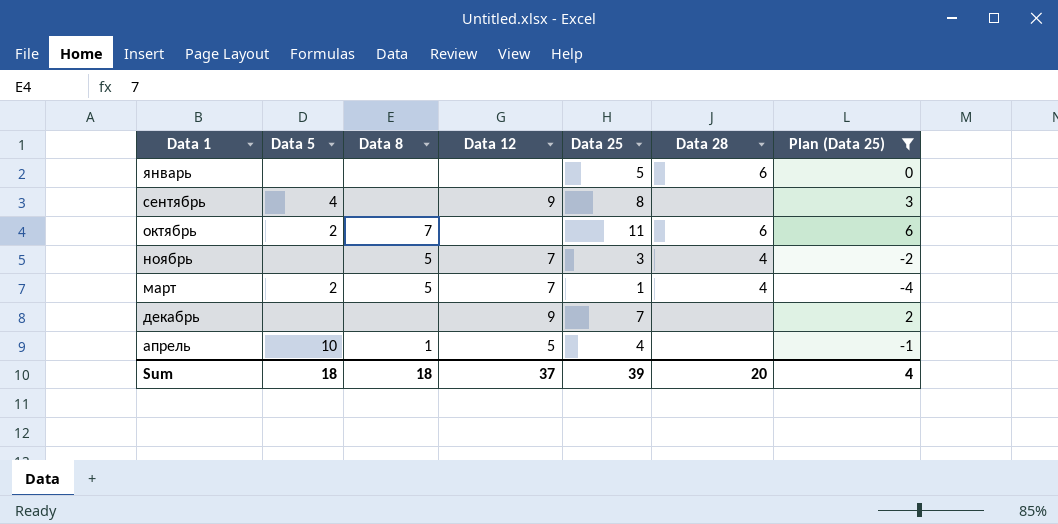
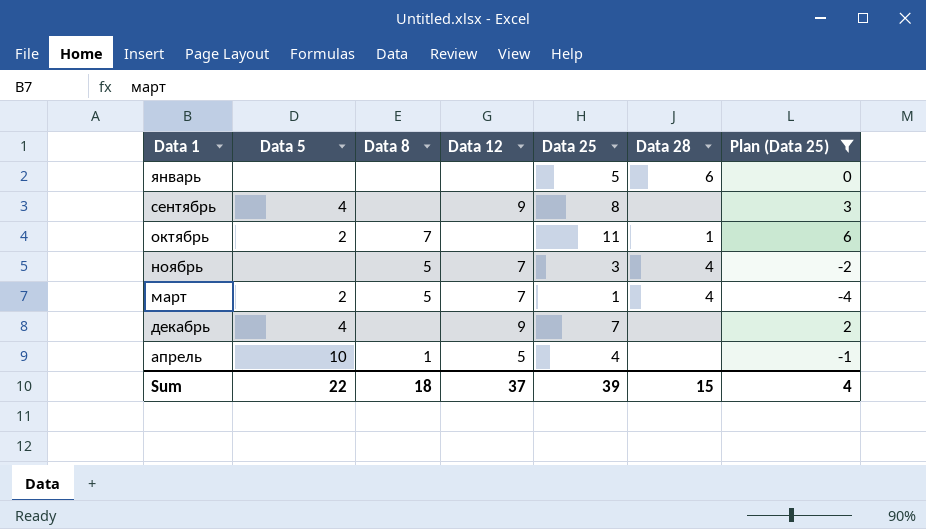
октябрь | Data 28: 6 -> 1
декабрь | Data 5: none -> 4
Sum | Data 5: 18 -> 22
Sum | Data 28: 20 -> 15

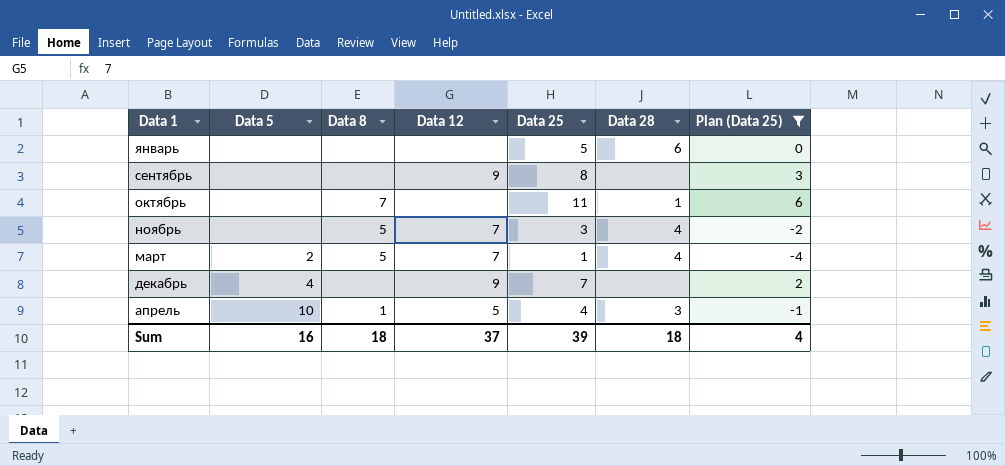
сентябрь | Data 5: 4 -> none
октябрь | Data 5: 2 -> none
апрель | Data 28: none -> 3
Sum | Data 5: 22 -> 16
Sum | Data 28: 15 -> 18

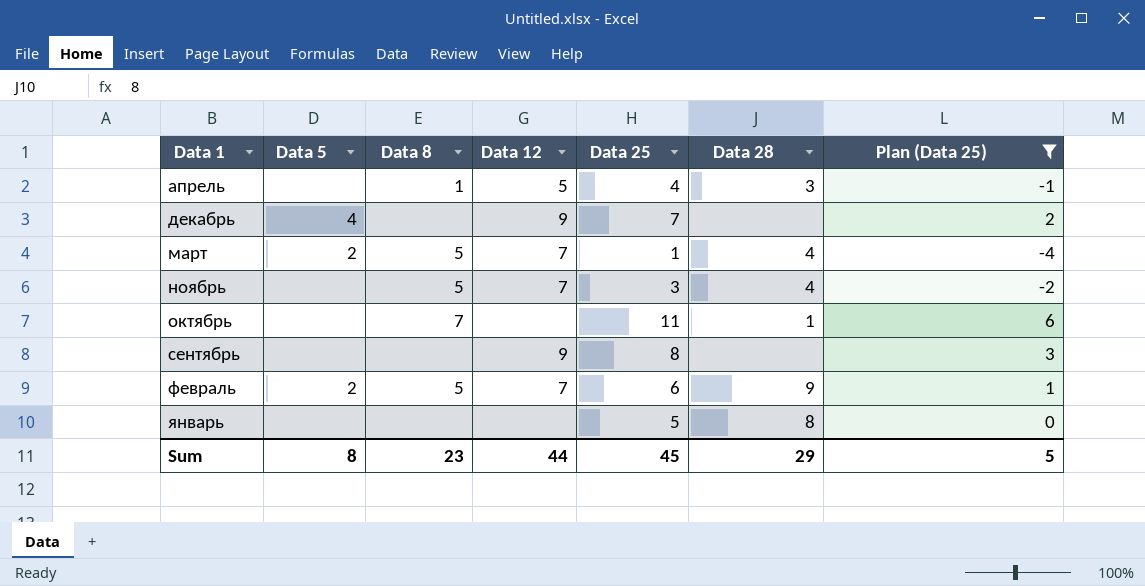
row order: Data 1 descending -> Data 1 ascending
апрель | Data 5: 10 -> none
row февраль: none -> 2 | 5 | 7 | 6 | 9 | 1
январь | Data 28: 6 -> 8
Sum | Data 5: 16 -> 8
Sum | Data 8: 18 -> 23
Sum | Data 12: 37 -> 44
Sum | Data 25: 39 -> 45
Sum | Data 28: 18 -> 29
Sum | Plan (Data 25): 4 -> 5

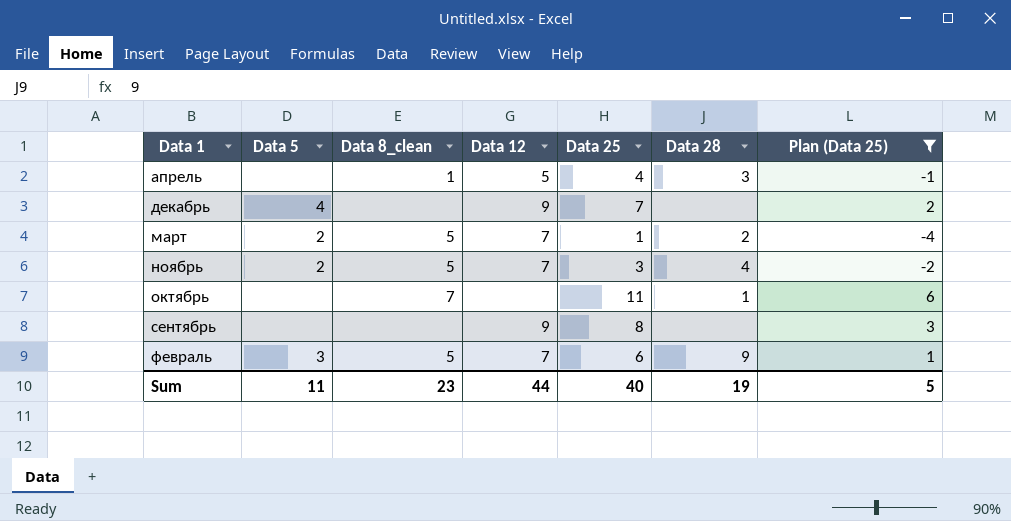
column name: Data 8 -> Data 8_clean
row январь: none | none | none | 5 | 8 | 0 -> none
март | Data 28: 4 -> 2
ноябрь | Data 5: none -> 2
февраль | Data 5: 2 -> 3
Sum | Data 5: 8 -> 11
Sum | Data 25: 45 -> 40
Sum | Data 28: 29 -> 19

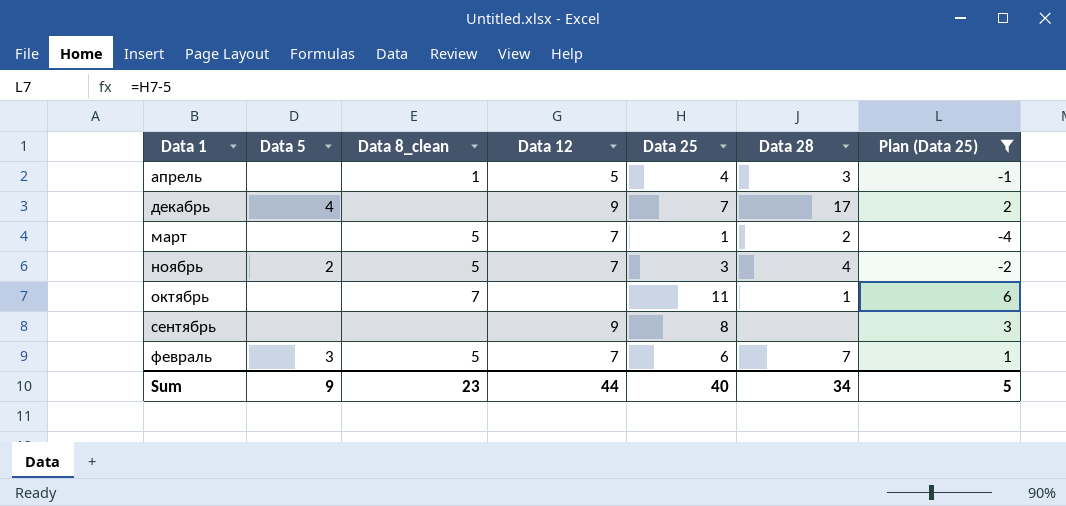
декабрь | Data 28: none -> 17
март | Data 5: 2 -> none
февраль | Data 28: 9 -> 7
Sum | Data 5: 11 -> 9
Sum | Data 28: 19 -> 34

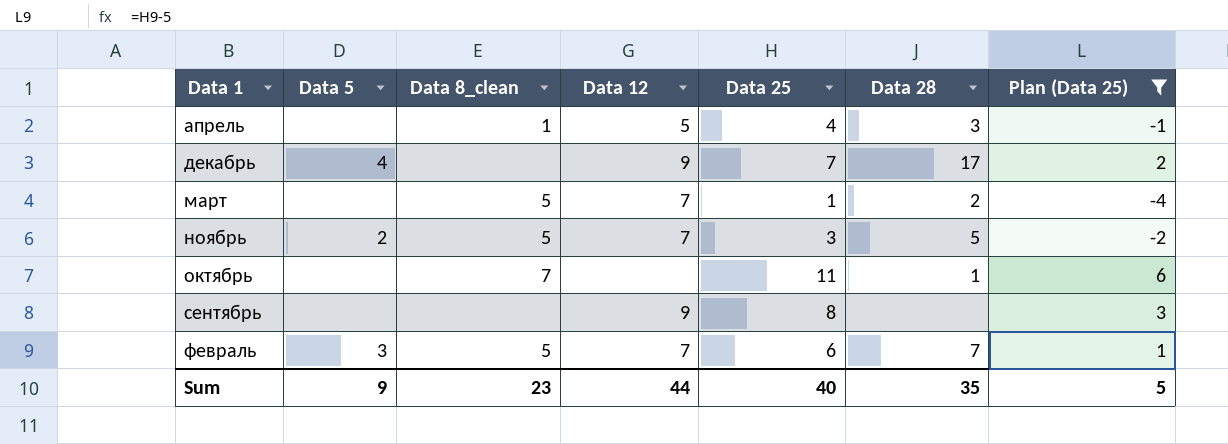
ноябрь | Data 28: 4 -> 5
Sum | Data 28: 34 -> 35

